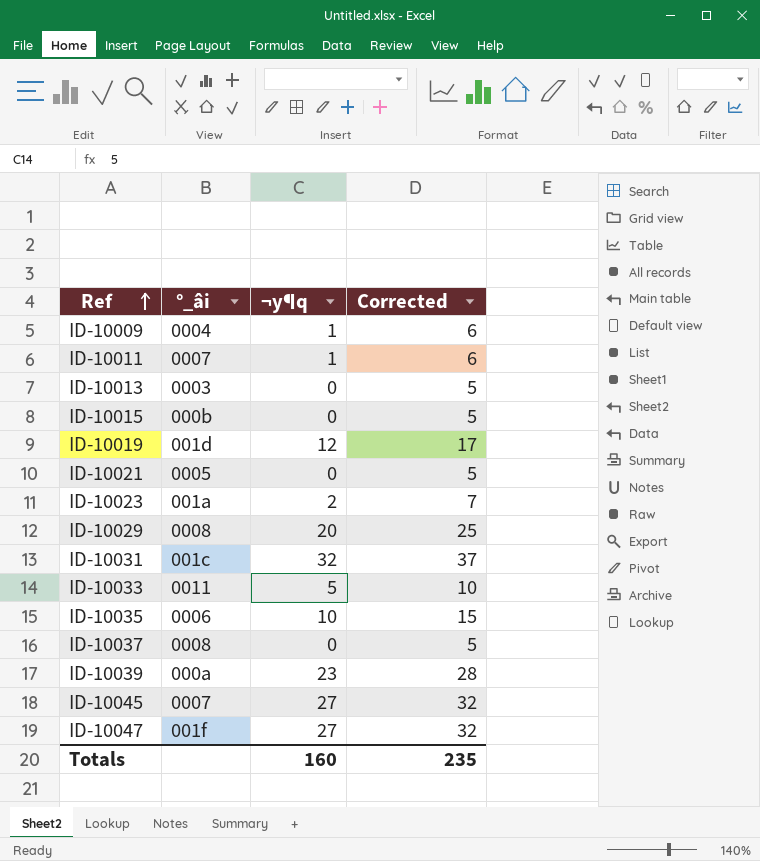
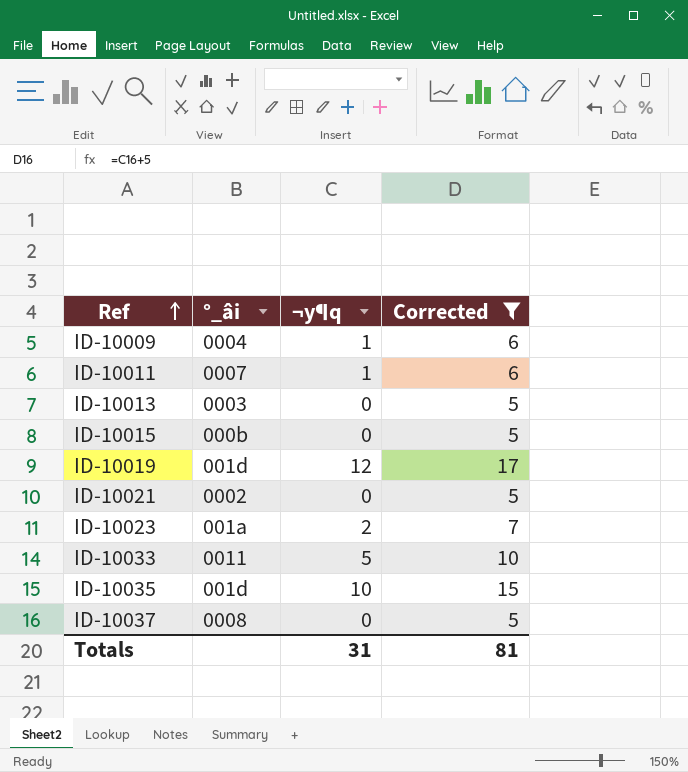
filter: none -> Corrected <= 17
ID-10021 | °_âi: 0005 -> 0002
ID-10035 | °_âi: 0006 -> 001d
Totals | ¬y¶q: 160 -> 31
Totals | Corrected: 235 -> 81

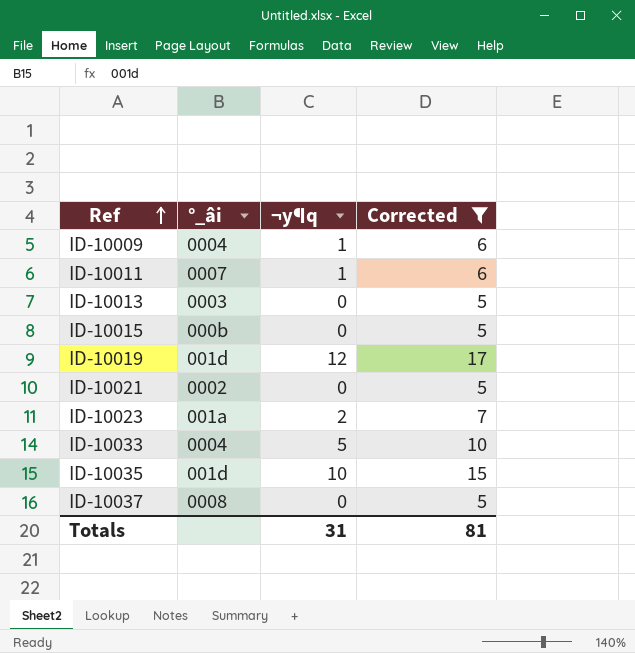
ID-10033 | °_âi: 0011 -> 0004

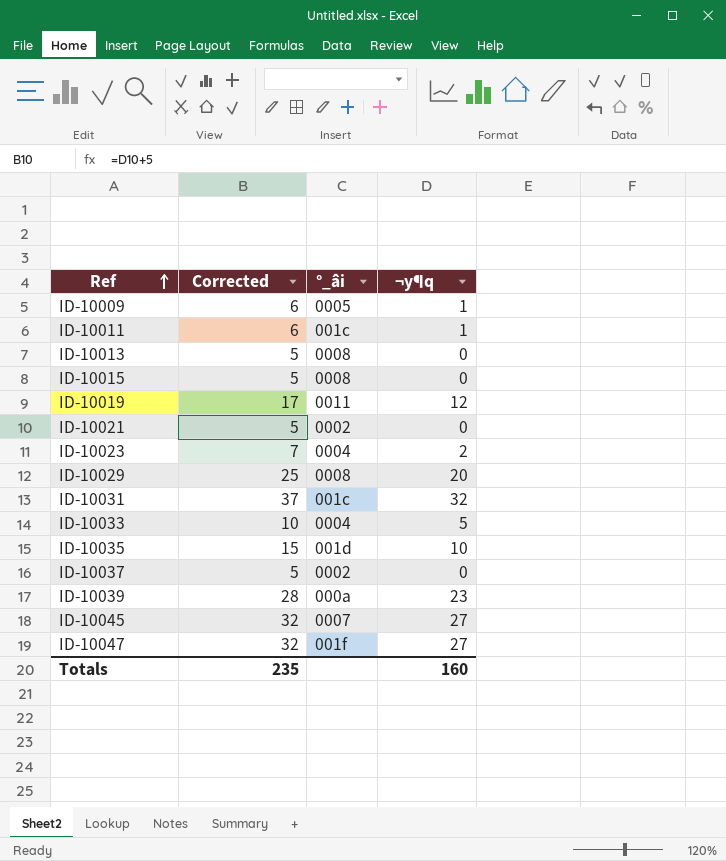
filter: Corrected <= 17 -> none
column Corrected | position: 4 -> 2
ID-10009 | °_âi: 0004 -> 0005
ID-10011 | °_âi: 0007 -> 001c
ID-10013 | °_âi: 0003 -> 0008
ID-10015 | °_âi: 000b -> 0008
ID-10019 | °_âi: 001d -> 0011
ID-10023 | °_âi: 001a -> 0004
ID-10037 | °_âi: 0008 -> 0002
Totals | Corrected: 81 -> 235
Totals | ¬y¶q: 31 -> 160

